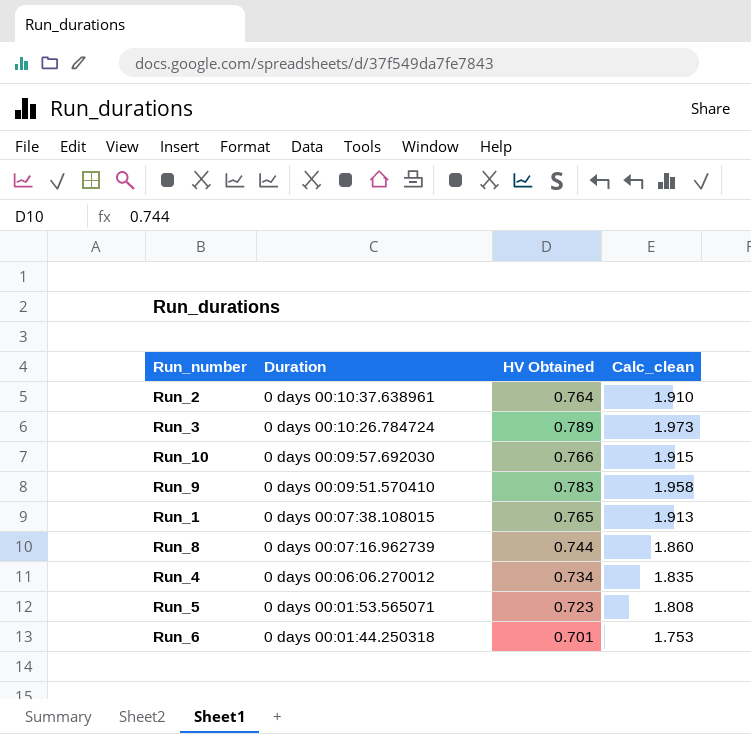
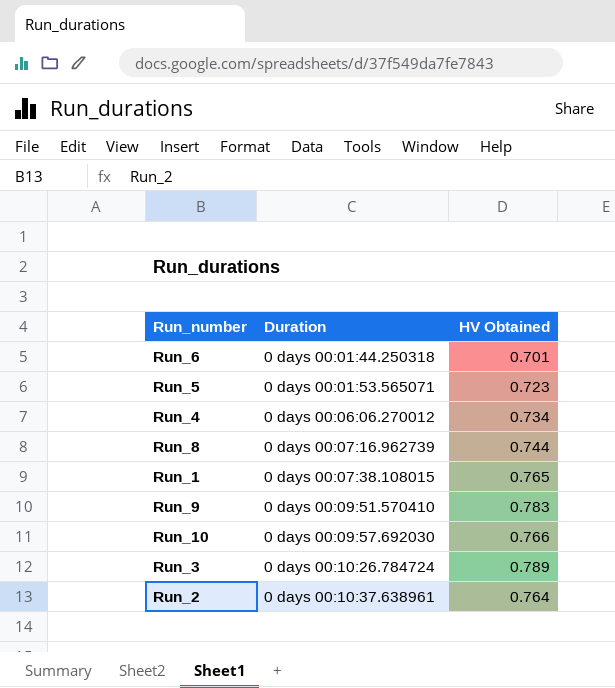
row order: Duration descending -> Duration ascending
column Calc_clean | formula: [HV Obtained] * 2.5 -> none

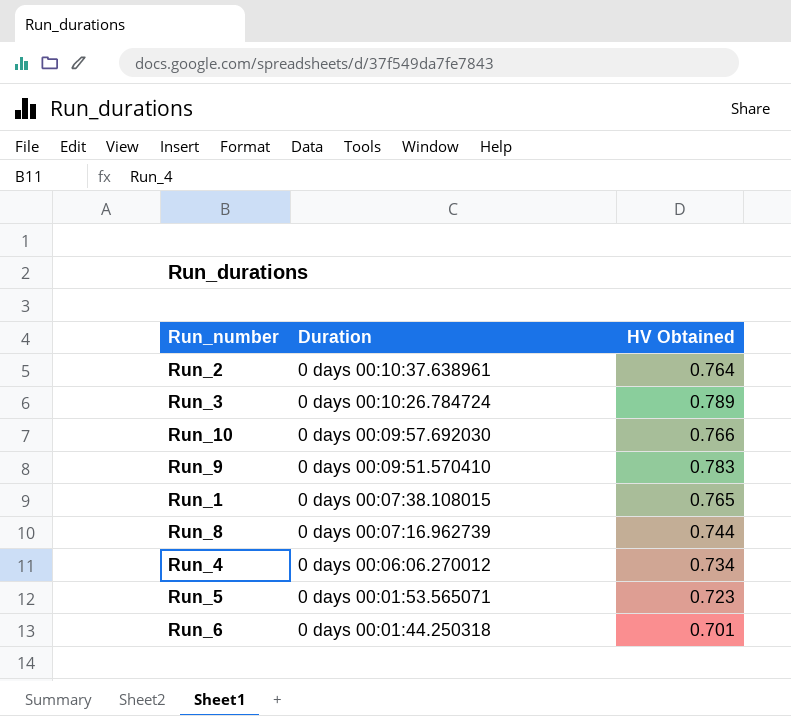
row order: Duration ascending -> Duration descending

